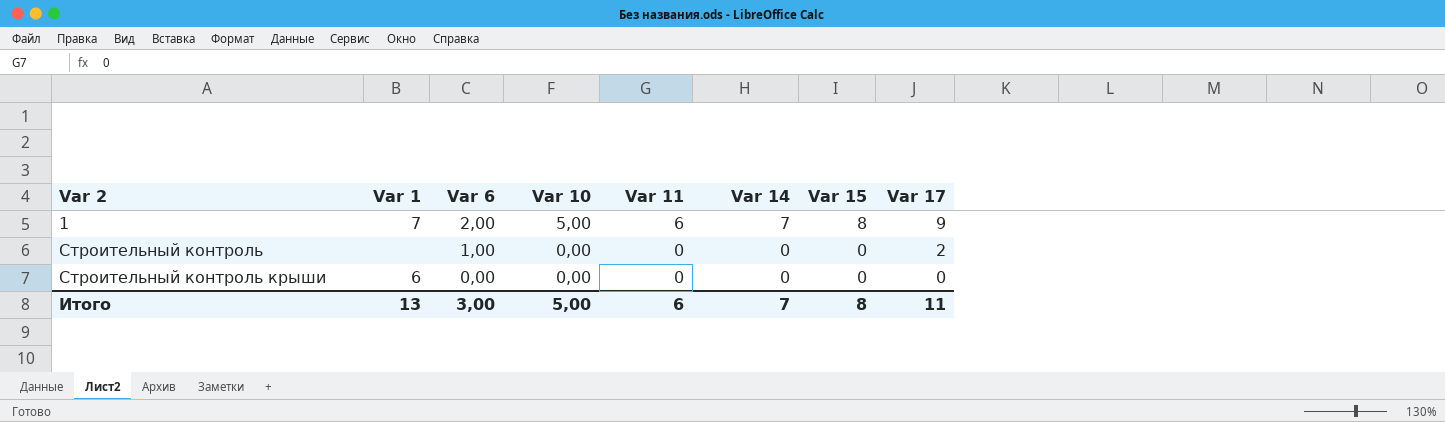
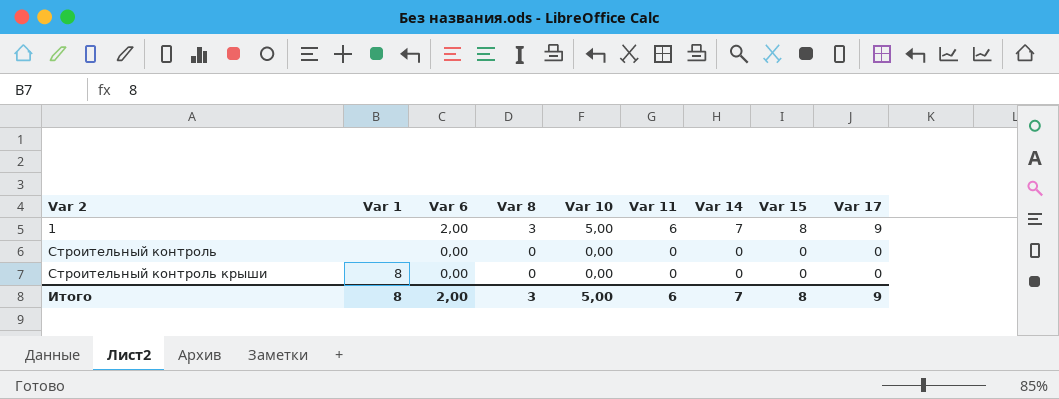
column Var 8 | position: none -> 4
1 | Var 1: 7 -> none
Строительный контроль | Var 6: 1,00 -> 0,00
Строительный контроль | Var 17: 2 -> 0
Строительный контроль крыши | Var 1: 6 -> 8
Итого | Var 1: 13 -> 8
Итого | Var 6: 3,00 -> 2,00
Итого | Var 17: 11 -> 9

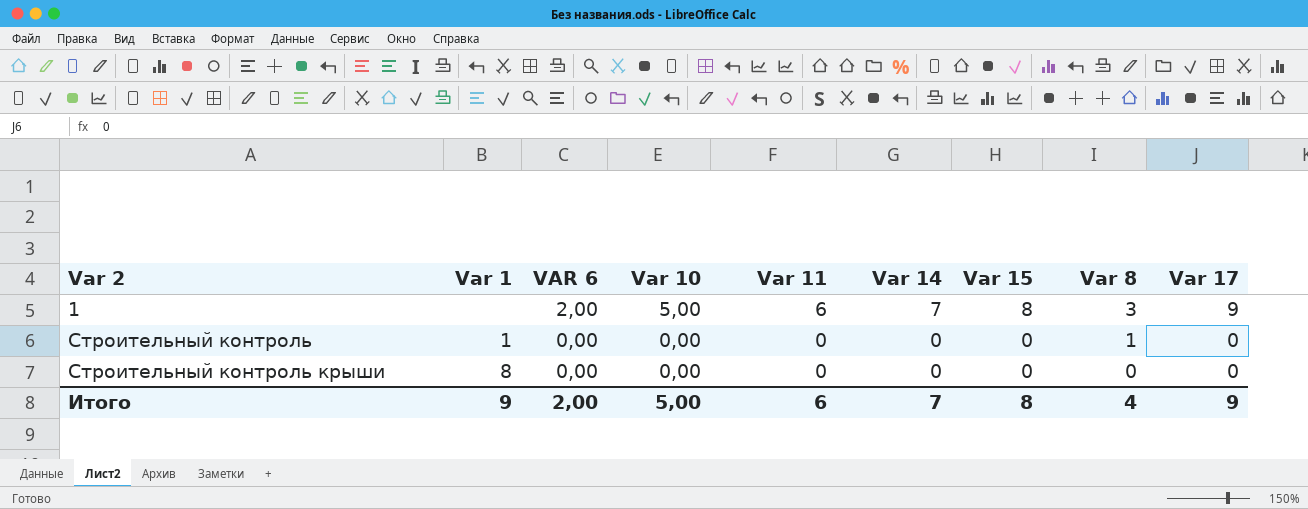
column name: Var 6 -> VAR 6
column Var 8 | position: 4 -> 8
Строительный контроль | Var 1: none -> 1
Строительный контроль | Var 8: 0 -> 1
Итого | Var 1: 8 -> 9
Итого | Var 8: 3 -> 4

